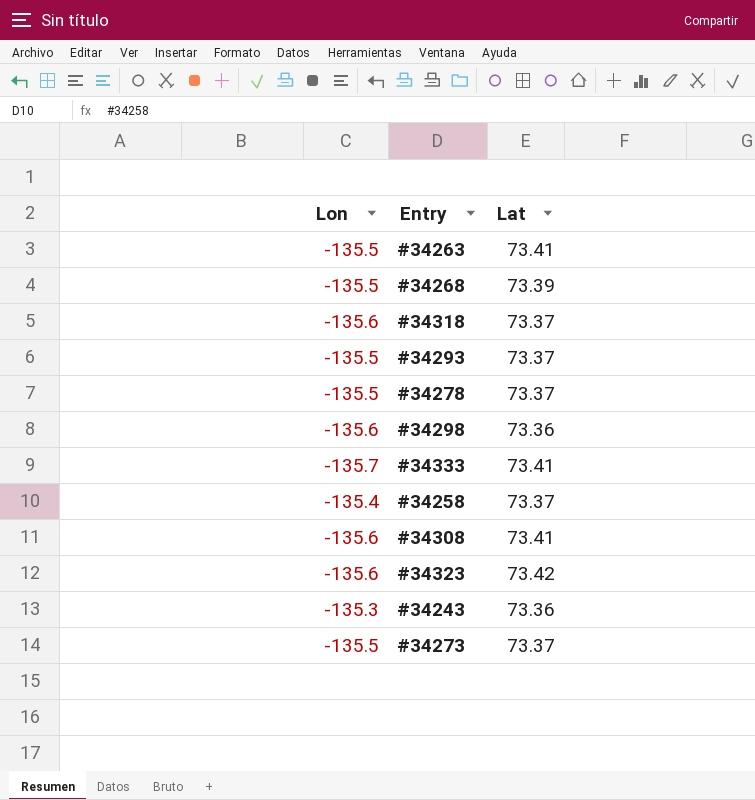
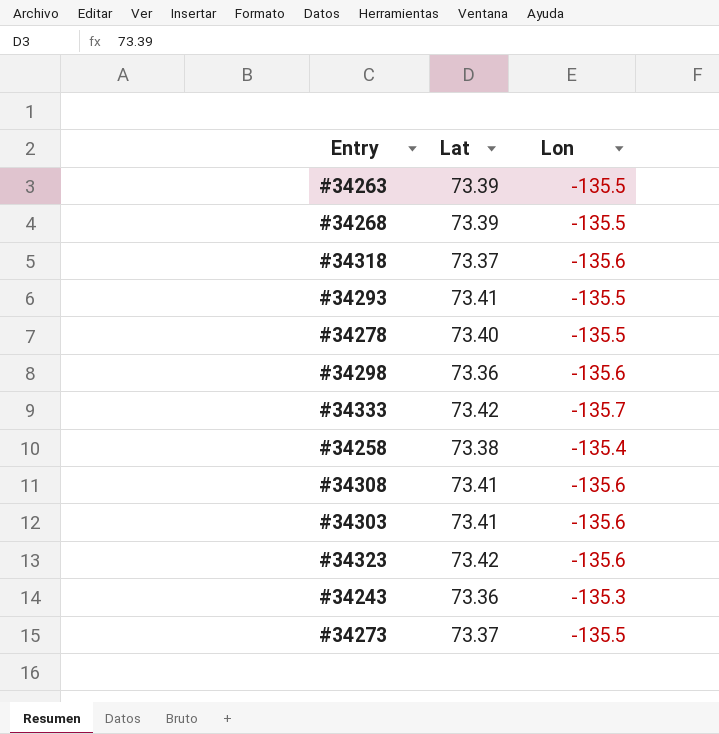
column Lon | position: 1 -> 3
#34263 | Lat: 73.41 -> 73.39
#34293 | Lat: 73.37 -> 73.41
#34278 | Lat: 73.37 -> 73.40
#34333 | Lat: 73.41 -> 73.42
#34258 | Lat: 73.37 -> 73.38
row #34303: none -> 73.41 | -135.6

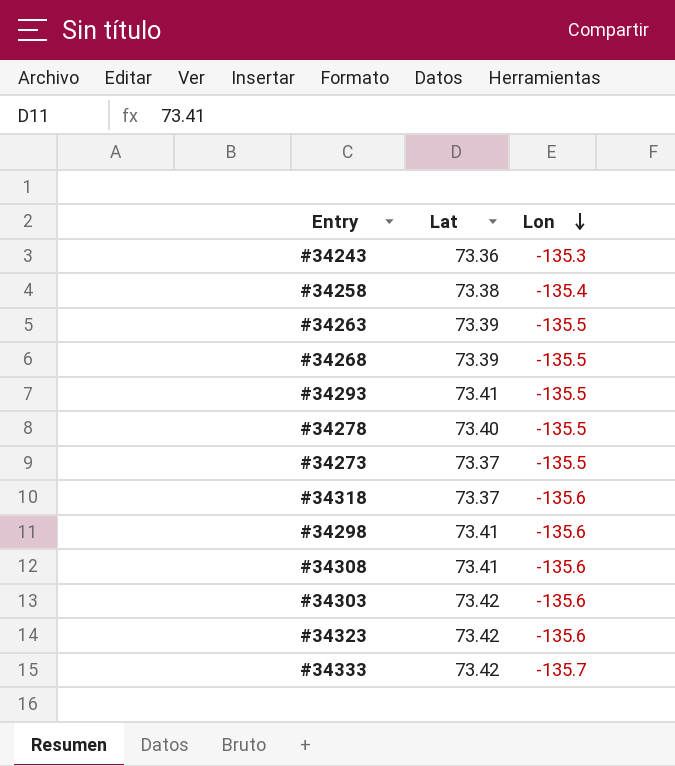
row order: none -> Lon descending
#34298 | Lat: 73.36 -> 73.41
#34303 | Lat: 73.41 -> 73.42

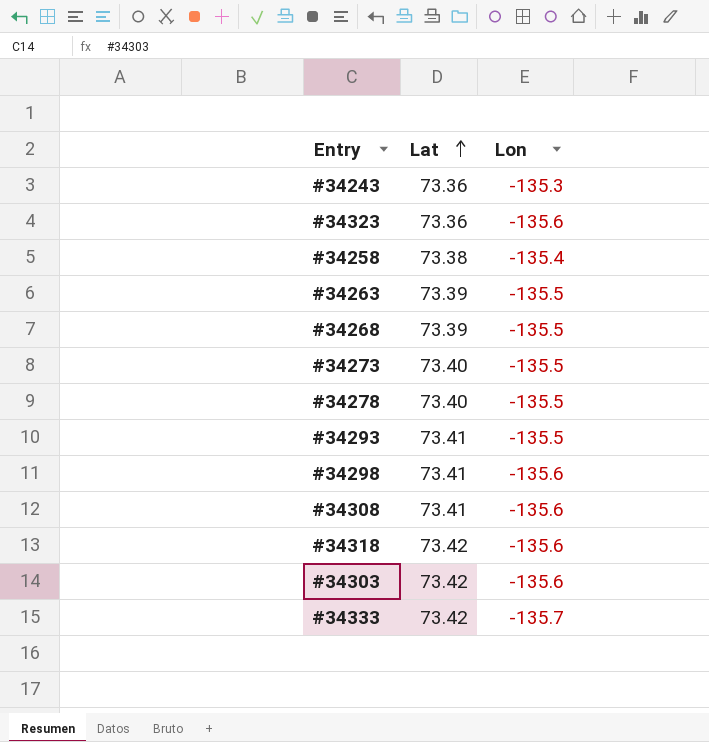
row order: Lon descending -> Lat ascending
#34323 | Lat: 73.42 -> 73.36
#34273 | Lat: 73.37 -> 73.40
#34318 | Lat: 73.37 -> 73.42

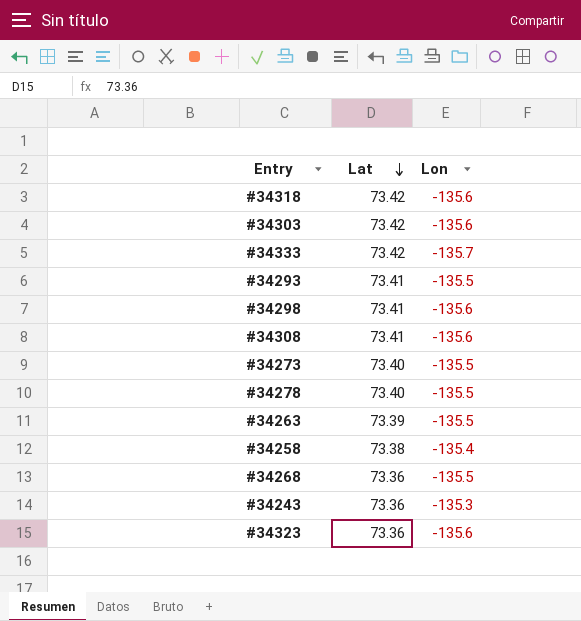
row order: Lat ascending -> Lat descending
#34268 | Lat: 73.39 -> 73.36

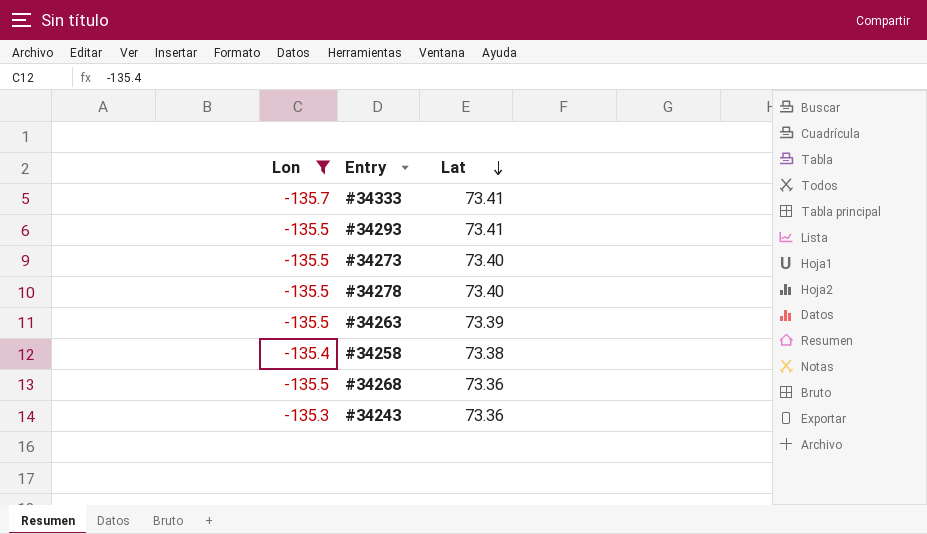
filter: none -> Lon != -135.6
column Lon | position: 3 -> 1
#34333 | Lat: 73.42 -> 73.41

